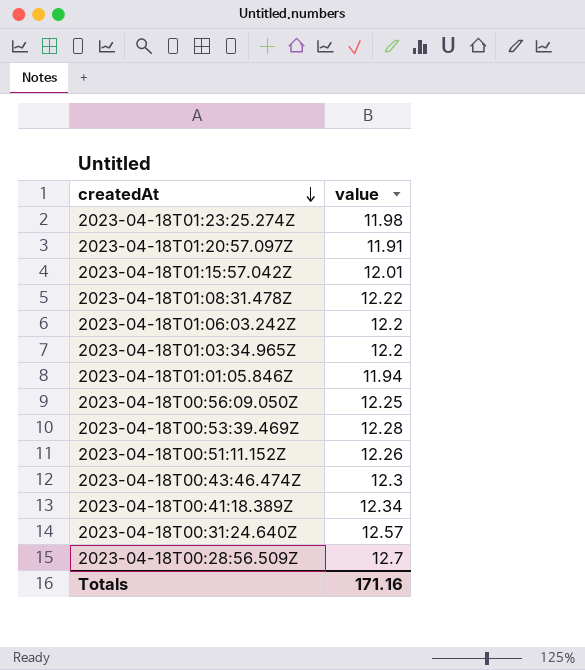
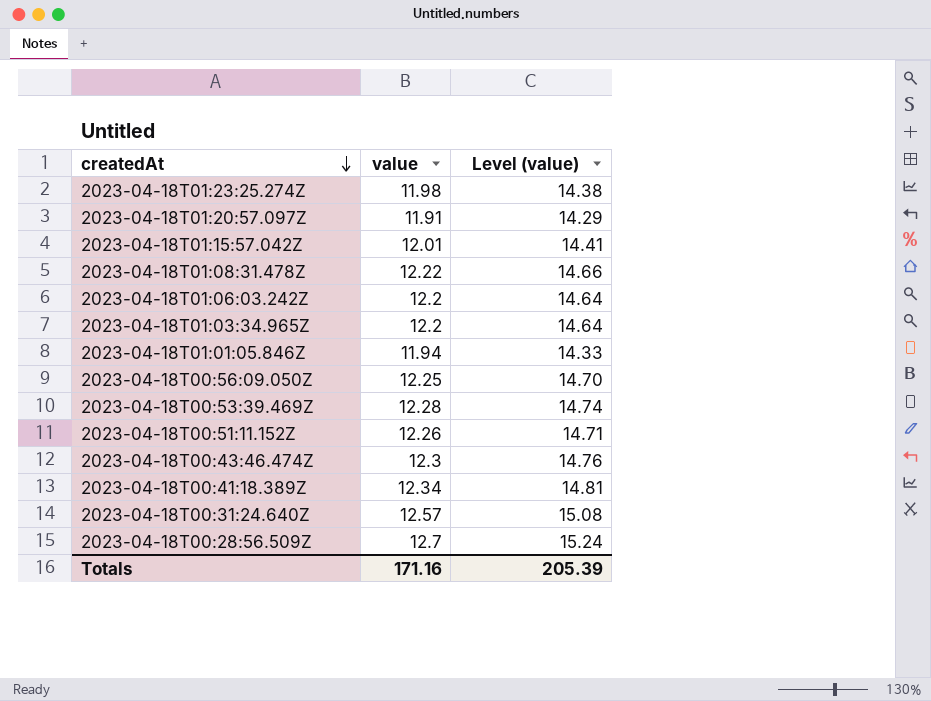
column Level (value) | formula: none -> [value] * 1.2

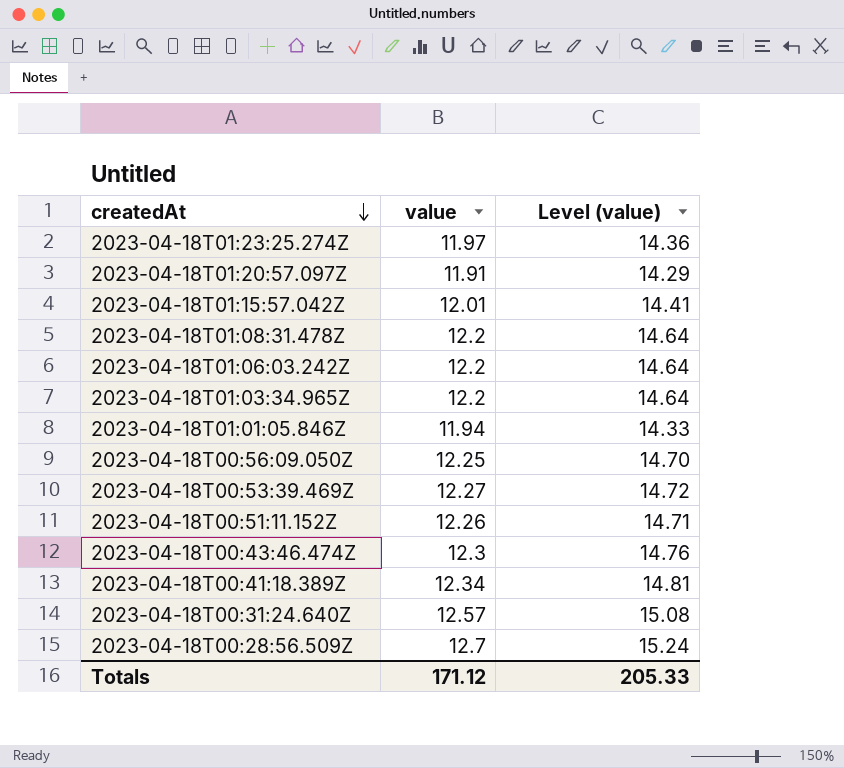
2023-04-18T01:23:25.274Z | value: 11.98 -> 11.97
2023-04-18T01:23:25.274Z | Level (value): 14.38 -> 14.36
2023-04-18T01:08:31.478Z | value: 12.22 -> 12.2
2023-04-18T01:08:31.478Z | Level (value): 14.66 -> 14.64
2023-04-18T00:53:39.469Z | value: 12.28 -> 12.27
2023-04-18T00:53:39.469Z | Level (value): 14.74 -> 14.72
Totals | value: 171.16 -> 171.12
Totals | Level (value): 205.39 -> 205.33

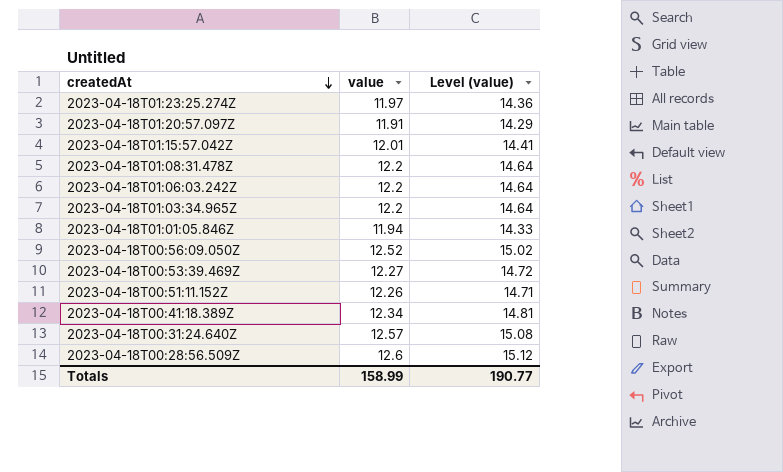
row 2023-04-18T00:43:46.474Z: 12.3 | 14.76 -> none
2023-04-18T00:56:09.050Z | value: 12.25 -> 12.52
2023-04-18T00:56:09.050Z | Level (value): 14.70 -> 15.02
2023-04-18T00:28:56.509Z | value: 12.7 -> 12.6
2023-04-18T00:28:56.509Z | Level (value): 15.24 -> 15.12
Totals | value: 171.12 -> 158.99
Totals | Level (value): 205.33 -> 190.77

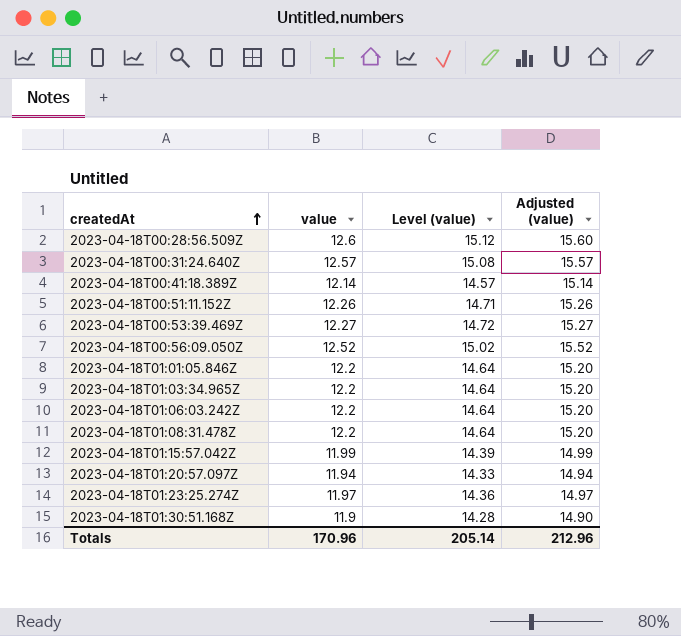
row order: createdAt descending -> createdAt ascending
column Adjusted (value) | formula: none -> [value] + 3
2023-04-18T00:41:18.389Z | value: 12.34 -> 12.14
2023-04-18T00:41:18.389Z | Level (value): 14.81 -> 14.57
2023-04-18T01:01:05.846Z | value: 11.94 -> 12.2
2023-04-18T01:01:05.846Z | Level (value): 14.33 -> 14.64
2023-04-18T01:15:57.042Z | value: 12.01 -> 11.99
2023-04-18T01:15:57.042Z | Level (value): 14.41 -> 14.39
2023-04-18T01:20:57.097Z | value: 11.91 -> 11.94
2023-04-18T01:20:57.097Z | Level (value): 14.29 -> 14.33
row 2023-04-18T01:30:51.168Z: none -> 11.9 | 14.28 | 14.90
Totals | value: 158.99 -> 170.96
Totals | Level (value): 190.77 -> 205.14

